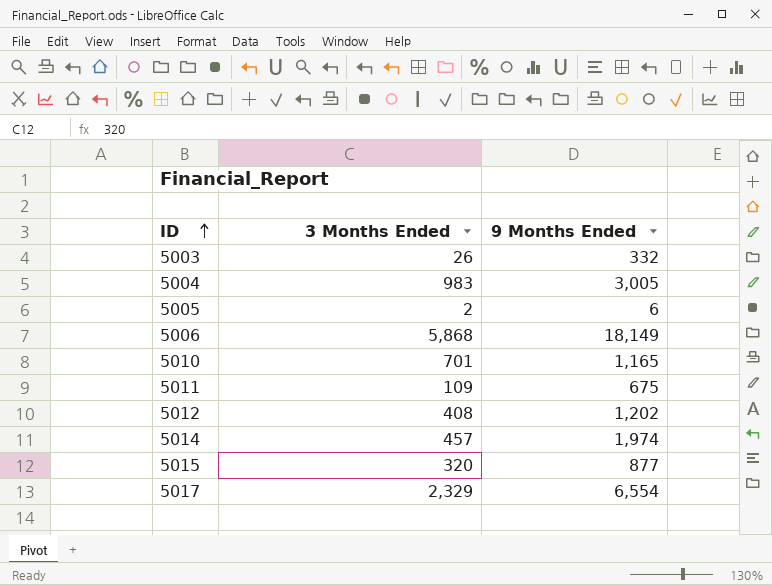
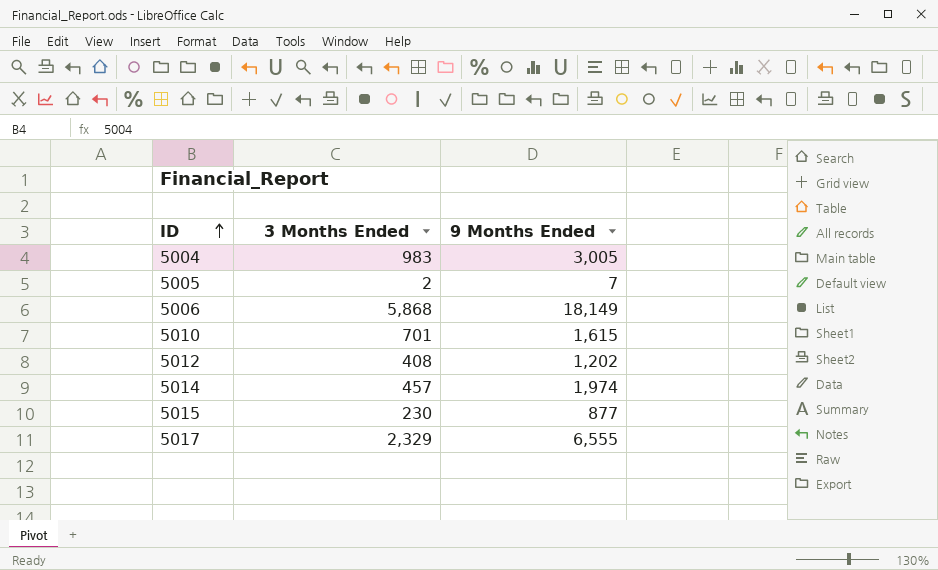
row 5003: 26 | 332 -> none
row 5011: 109 | 675 -> none
5005 | 9 Months Ended: 6 -> 7
5010 | 9 Months Ended: 1,165 -> 1,615
5015 | 3 Months Ended: 320 -> 230
5017 | 9 Months Ended: 6,554 -> 6,555

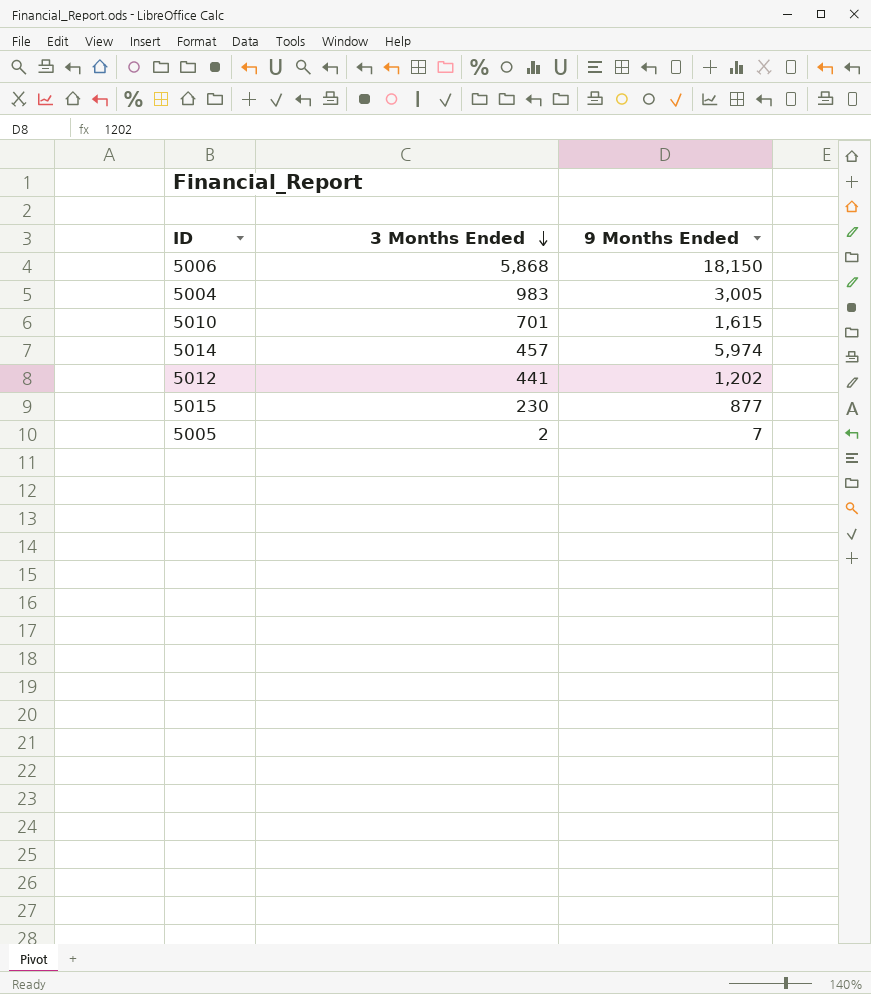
row order: ID ascending -> 3 Months Ended descending
row 5017: 2,329 | 6,555 -> none
5006 | 9 Months Ended: 18,149 -> 18,150
5014 | 9 Months Ended: 1,974 -> 5,974
5012 | 3 Months Ended: 408 -> 441

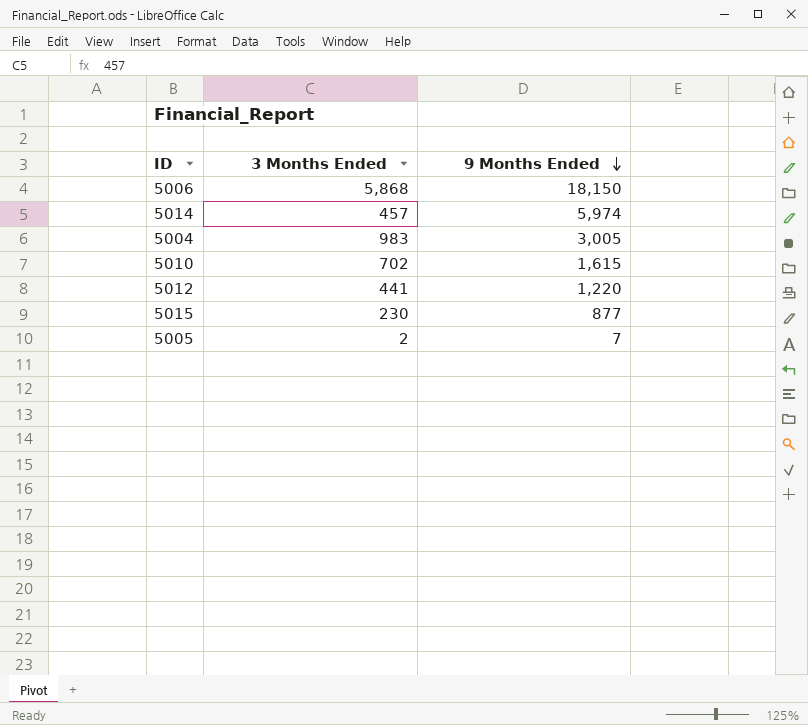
row order: 3 Months Ended descending -> 9 Months Ended descending
5010 | 3 Months Ended: 701 -> 702
5012 | 9 Months Ended: 1,202 -> 1,220

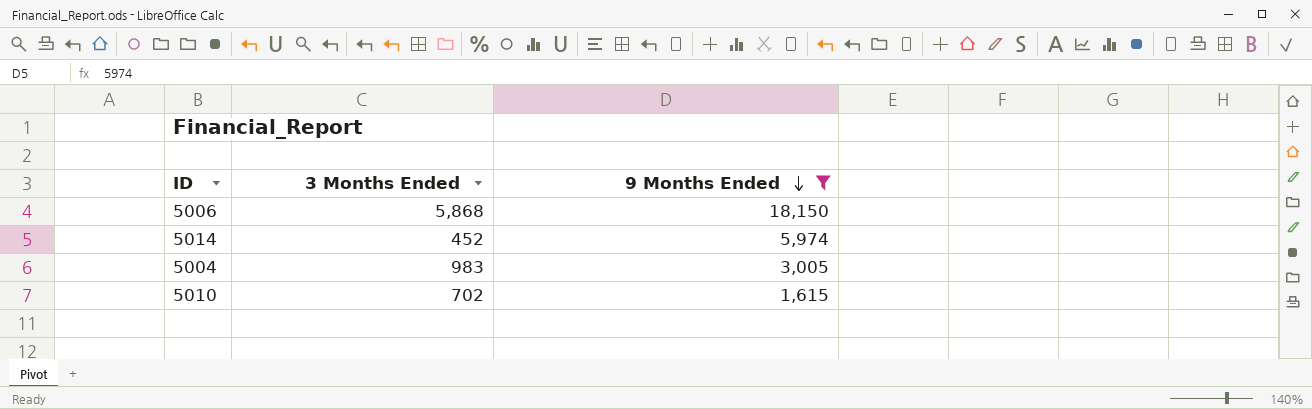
filter: none -> 9 Months Ended >= 1,615
5014 | 3 Months Ended: 457 -> 452

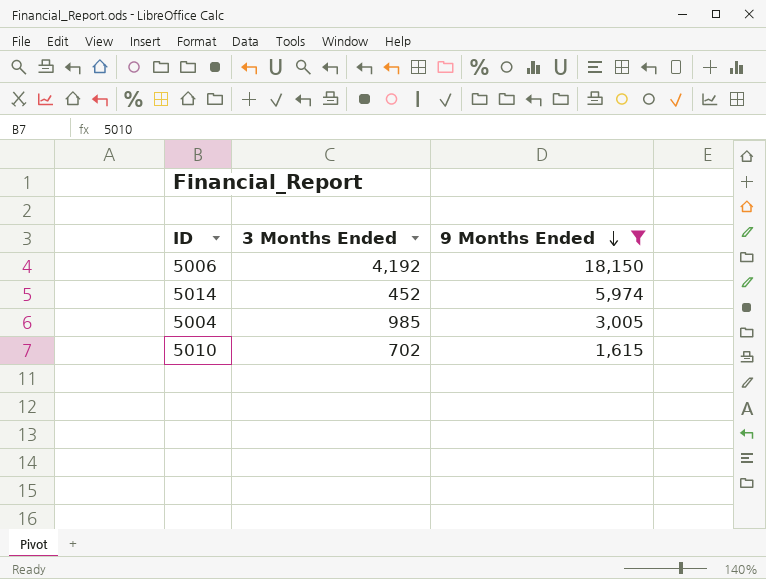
5006 | 3 Months Ended: 5,868 -> 4,192
5004 | 3 Months Ended: 983 -> 985

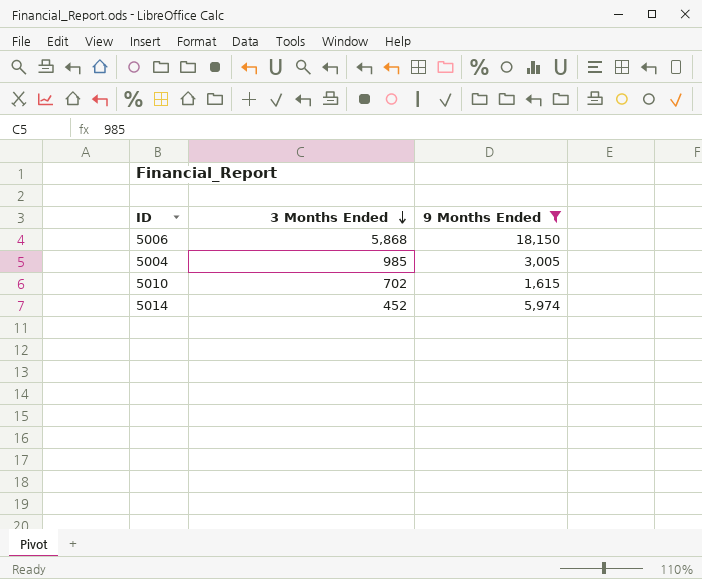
row order: 9 Months Ended descending -> 3 Months Ended descending
5006 | 3 Months Ended: 4,192 -> 5,868

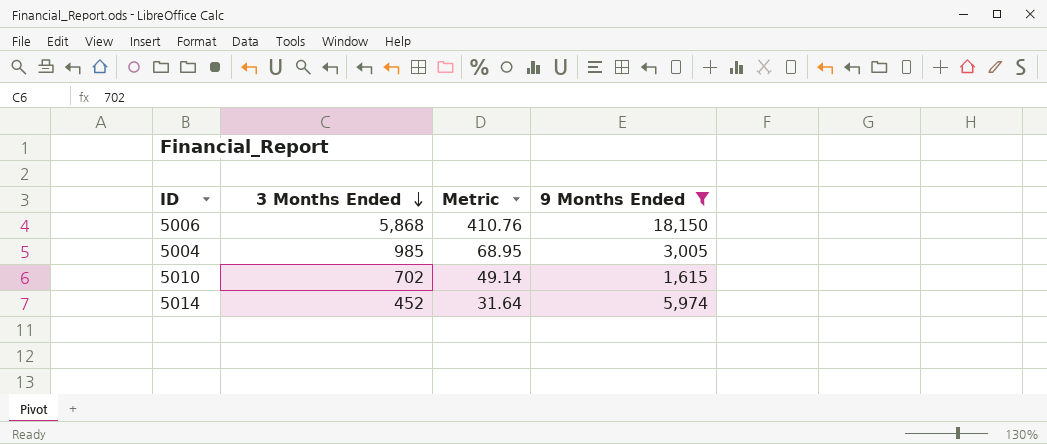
column Metric | formula: none -> [3 Months Ended] * 0.07

